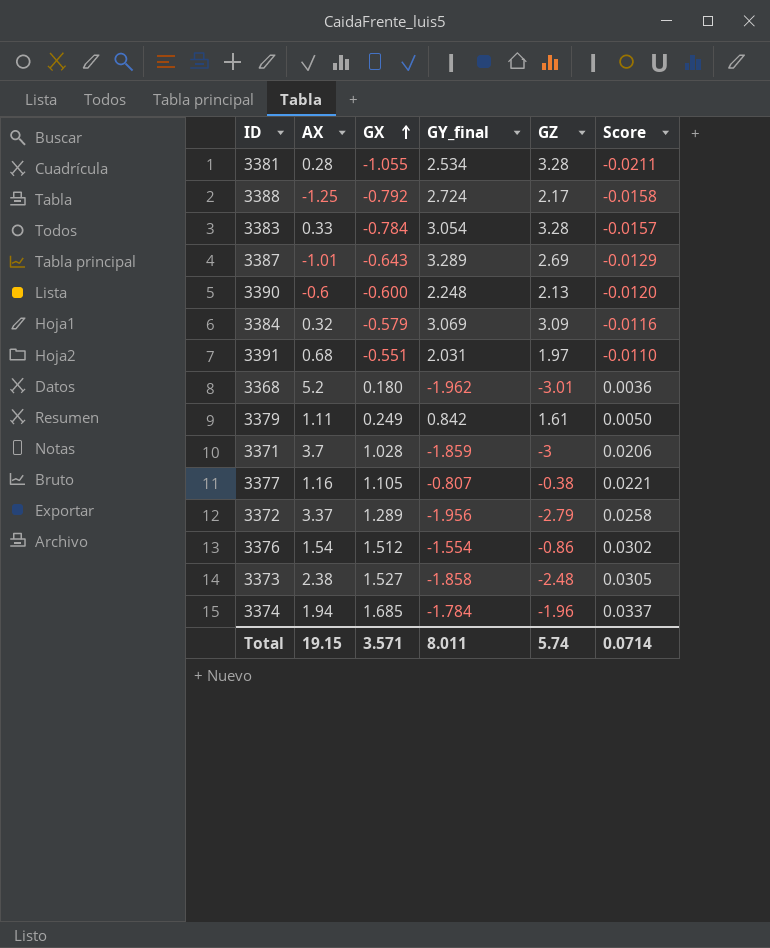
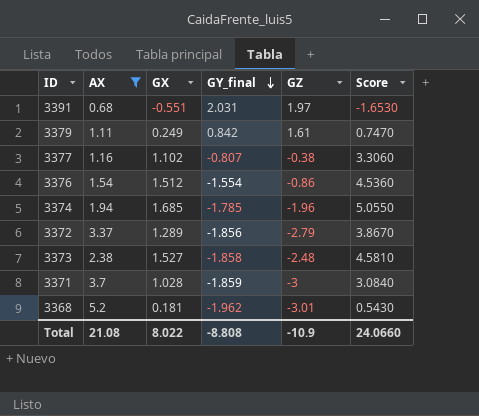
filter: none -> AX >= 0.68
row order: GX ascending -> GY_final descending
column Score | formula: [GX] * 0.02 -> [GX] * 3
3377 | GX: 1.105 -> 1.102
3374 | GY_final: -1.784 -> -1.785
3372 | GY_final: -1.956 -> -1.856
3368 | GX: 0.180 -> 0.181
Total | AX: 19.15 -> 21.08
Total | GX: 3.571 -> 8.022
Total | GY_final: 8.011 -> -8.808
Total | GZ: 5.74 -> -10.9
Total | Score: 0.0714 -> 24.0660

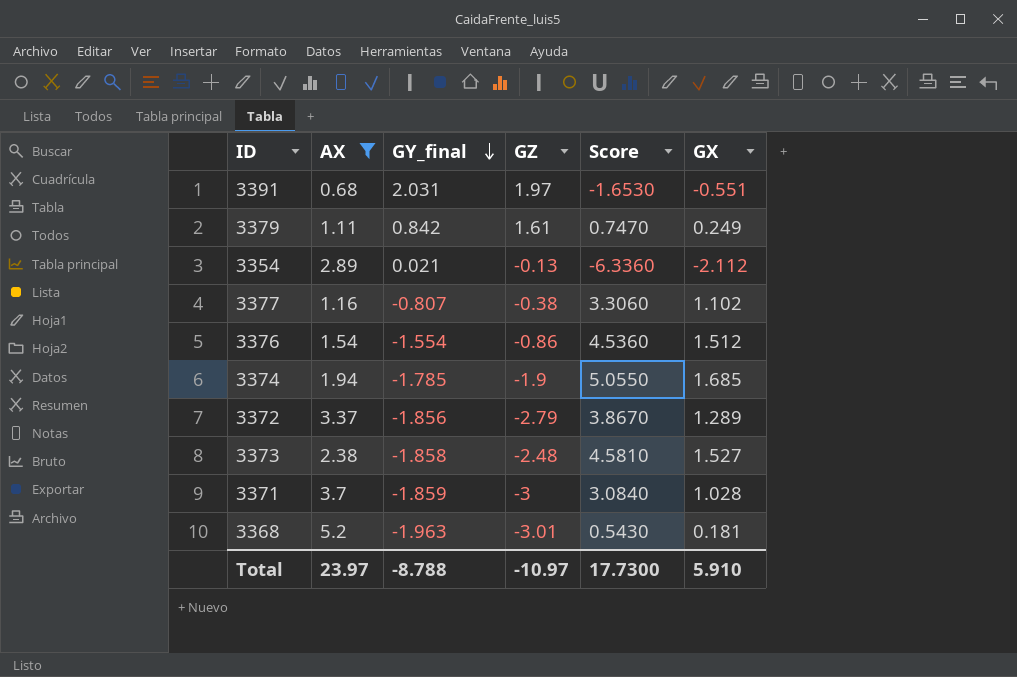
column GX | position: 3 -> 6
row 3354: none -> 2.89 | 0.021 | -0.13 | -6.3360 | -2.112
3374 | GZ: -1.96 -> -1.9
3368 | GY_final: -1.962 -> -1.963
Total | AX: 21.08 -> 23.97
Total | GY_final: -8.808 -> -8.788
Total | GZ: -10.9 -> -10.97
Total | Score: 24.0660 -> 17.7300
Total | GX: 8.022 -> 5.910

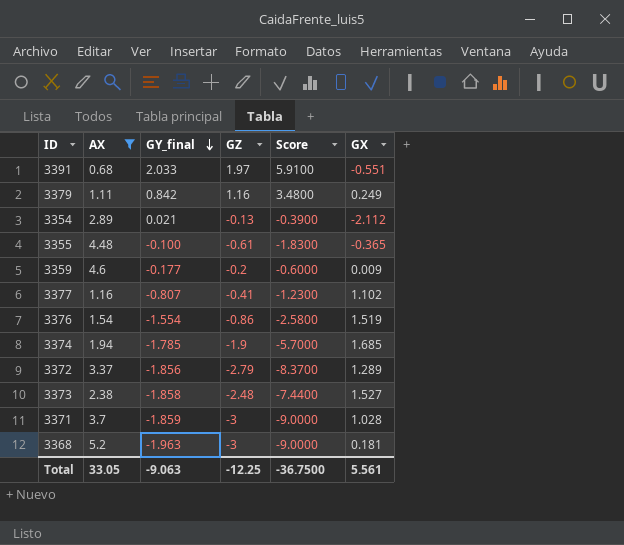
column Score | formula: [GX] * 3 -> [GZ] * 3
3391 | GY_final: 2.031 -> 2.033
3379 | GZ: 1.61 -> 1.16
row 3355: none -> 4.48 | -0.100 | -0.61 | -1.8300 | -0.365
row 3359: none -> 4.6 | -0.177 | -0.2 | -0.6000 | 0.009
3377 | GZ: -0.38 -> -0.41
3376 | GX: 1.512 -> 1.519
3368 | GZ: -3.01 -> -3
Total | AX: 23.97 -> 33.05
Total | GY_final: -8.788 -> -9.063
Total | GZ: -10.97 -> -12.25
Total | Score: 17.7300 -> -36.7500
Total | GX: 5.910 -> 5.561

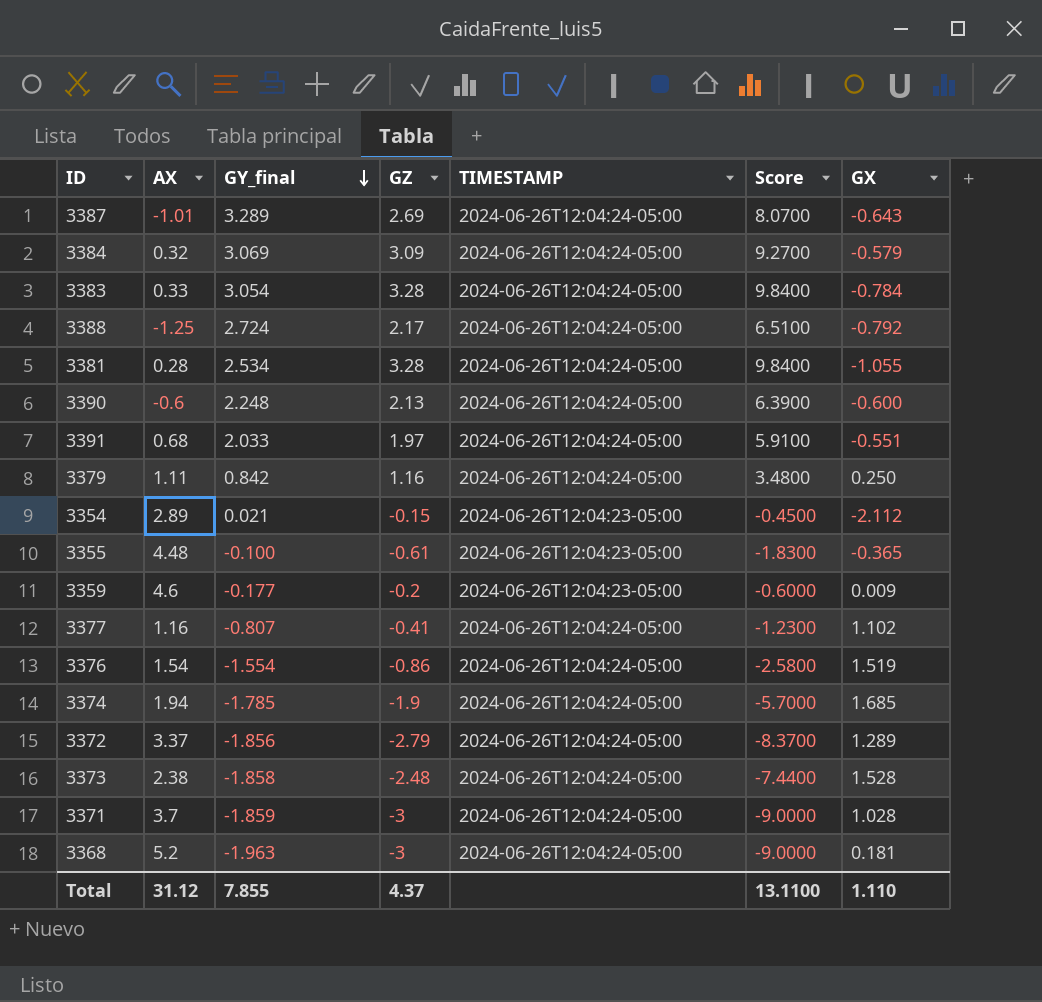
filter: AX >= 0.68 -> none
column TIMESTAMP | position: none -> 5
3379 | GX: 0.249 -> 0.250
3354 | GZ: -0.13 -> -0.15
3354 | Score: -0.3900 -> -0.4500
3373 | GX: 1.527 -> 1.528
Total | AX: 33.05 -> 31.12
Total | GY_final: -9.063 -> 7.855
Total | GZ: -12.25 -> 4.37
Total | Score: -36.7500 -> 13.1100
Total | GX: 5.561 -> 1.110

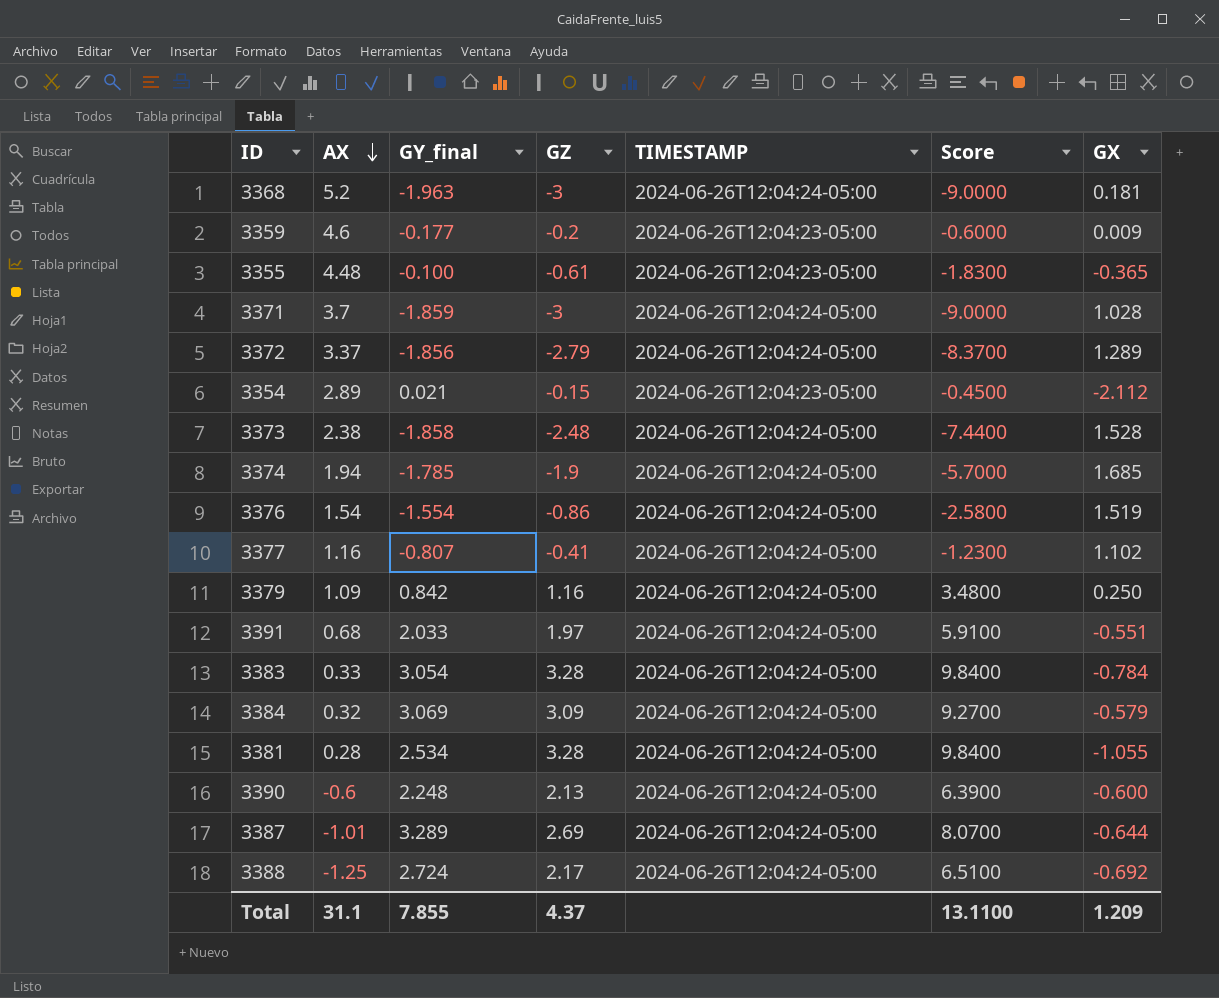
row order: GY_final descending -> AX descending
3379 | AX: 1.11 -> 1.09
3387 | GX: -0.643 -> -0.644
3388 | GX: -0.792 -> -0.692
Total | AX: 31.12 -> 31.1
Total | GX: 1.110 -> 1.209

